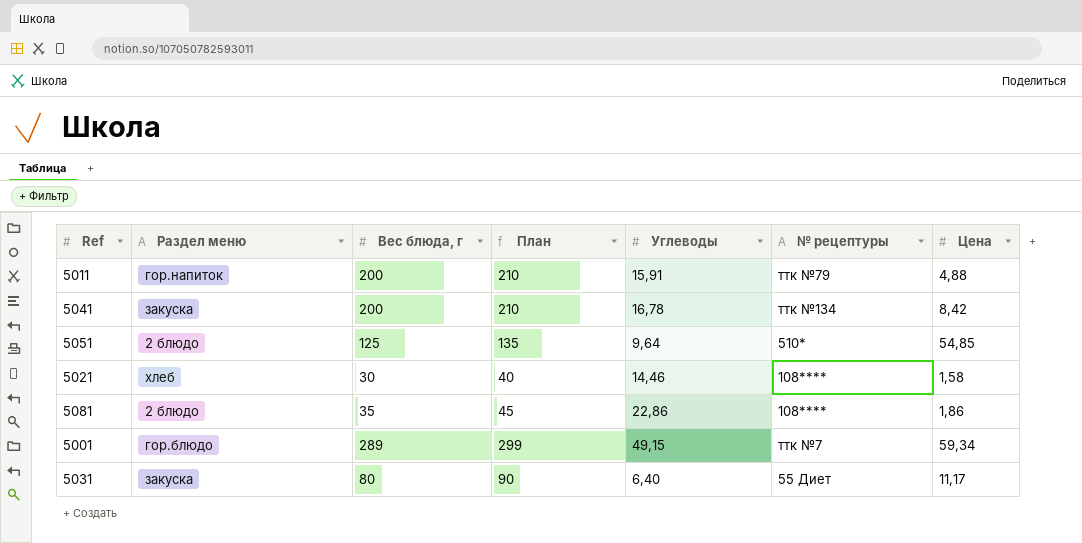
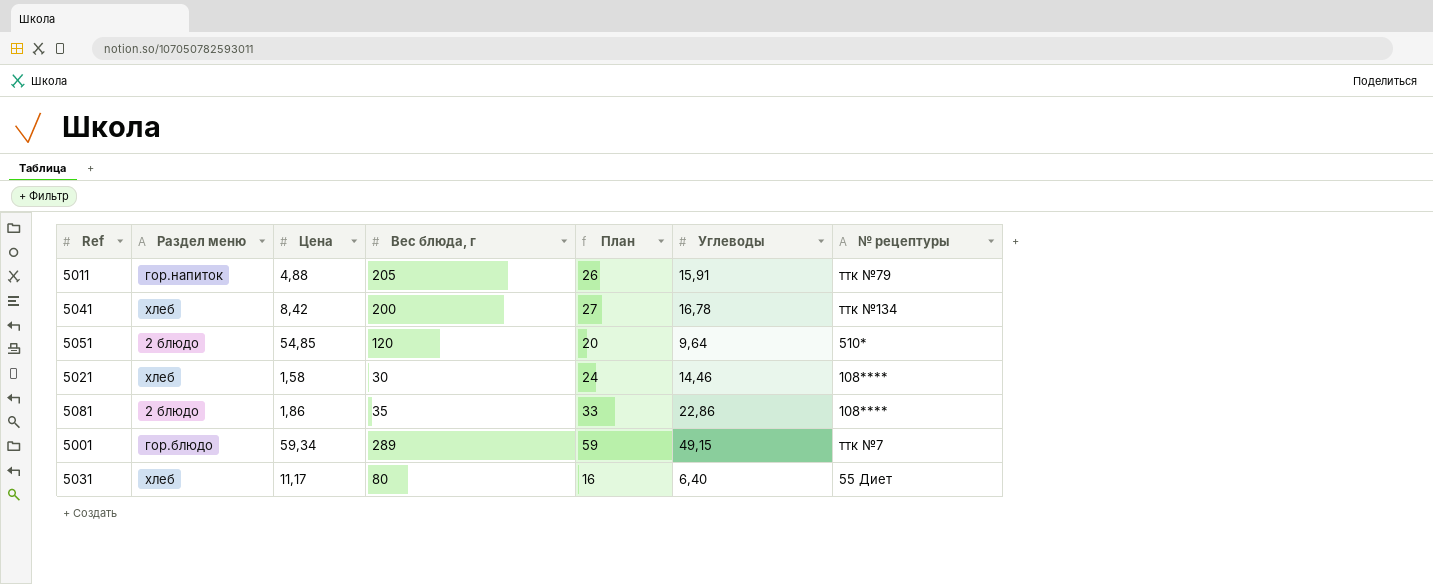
column Цена | position: 7 -> 3
column План | formula: [Вес блюда, г] + 10 -> [Углеводы] + 10
5011 | Вес блюда, г: 200 -> 205
5041 | Раздел меню: закуска -> хлеб
5051 | Вес блюда, г: 125 -> 120
5031 | Раздел меню: закуска -> хлеб

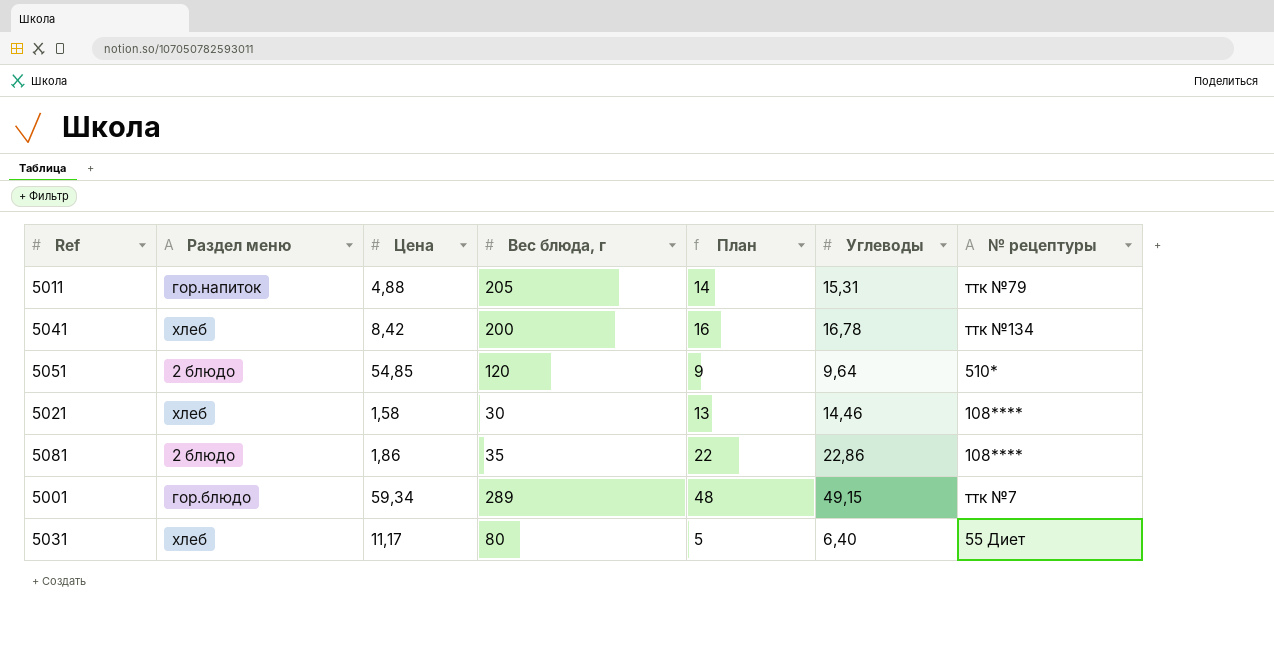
column План | formula: [Углеводы] + 10 -> [Углеводы] - 1
5011 | Углеводы: 15,91 -> 15,31

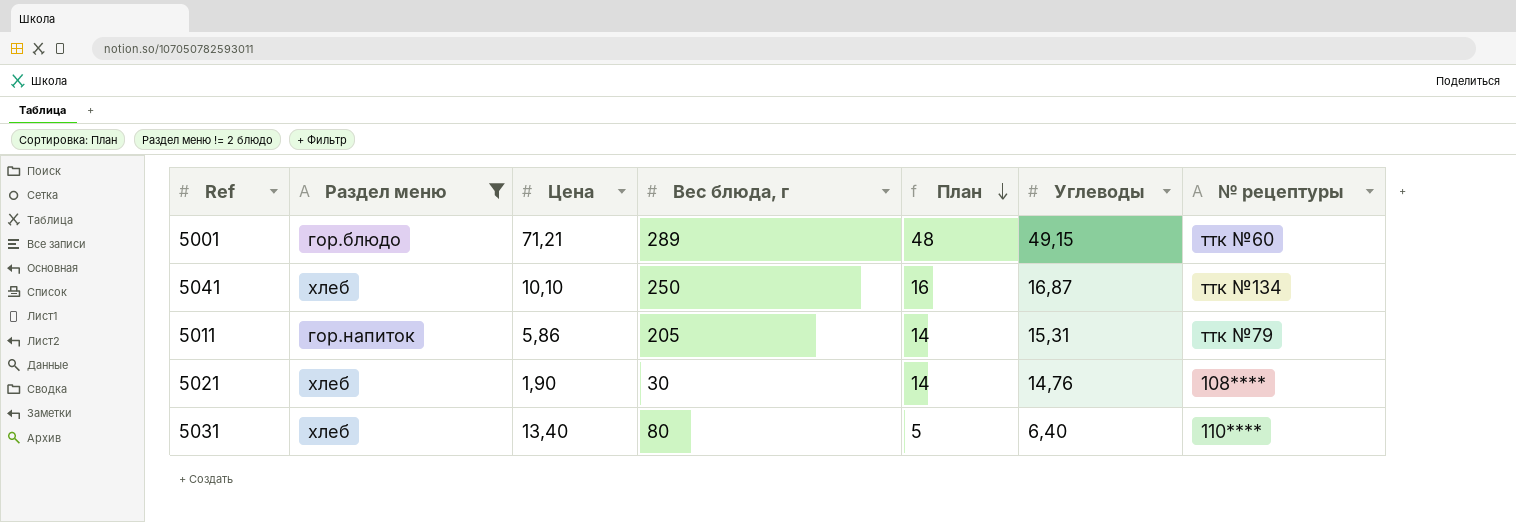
filter: none -> Раздел меню != 2 блюдо
row order: none -> План descending
5001 | Цена: 59,34 -> 71,21
5001 | № рецептуры: ттк №7 -> ттк №60
5041 | Цена: 8,42 -> 10,10
5041 | Вес блюда, г: 200 -> 250
5041 | Углеводы: 16,78 -> 16,87
5011 | Цена: 4,88 -> 5,86
5021 | Цена: 1,58 -> 1,90
5021 | План: 13 -> 14
5021 | Углеводы: 14,46 -> 14,76
5031 | Цена: 11,17 -> 13,40
5031 | № рецептуры: 55 Диет -> 110****

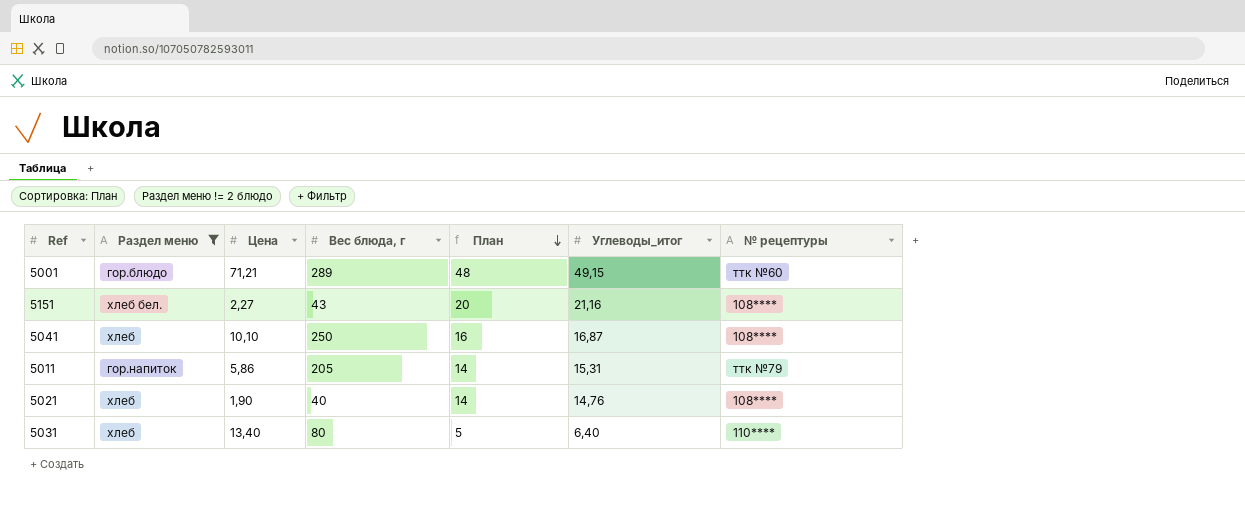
column name: Углеводы -> Углеводы_итог
row 5151: none -> хлеб бел. | 2,27 | 43 | 20 | 21,16 | 108****
5041 | № рецептуры: ттк №134 -> 108****
5021 | Вес блюда, г: 30 -> 40

